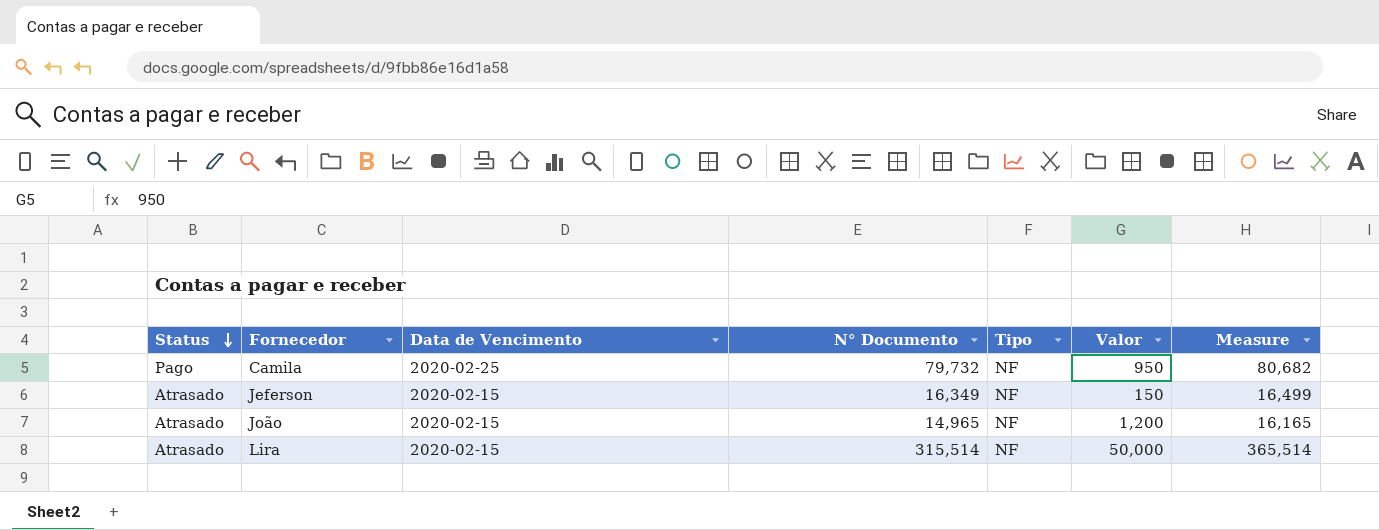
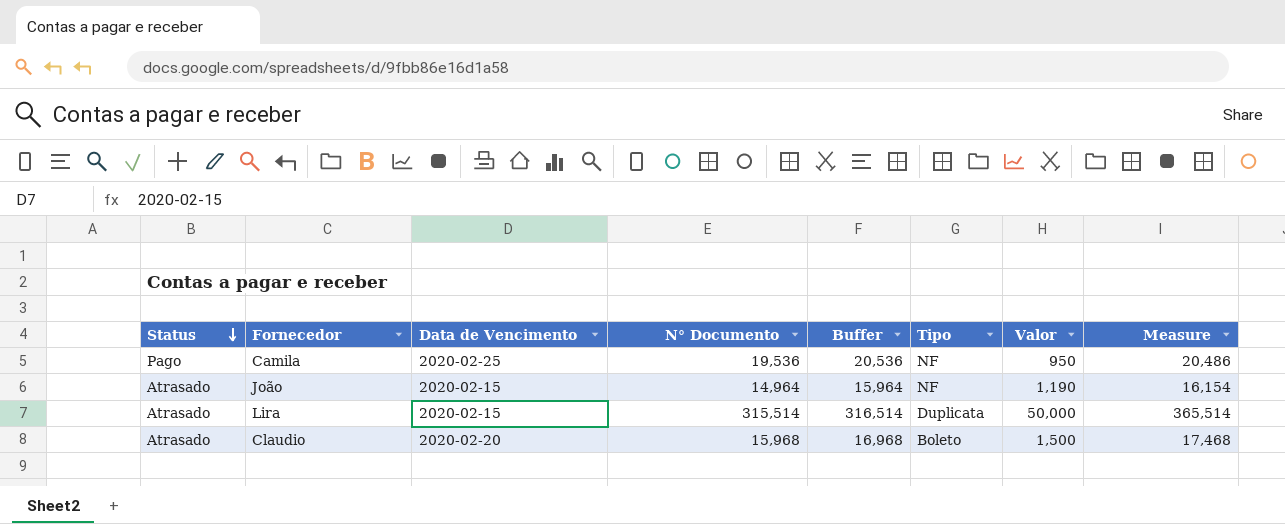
column Buffer | formula: none -> [N° Documento] + 1000
row Jeferson: Atrasado | 2020-02-15 | 16,349 | NF | 150 | 16,499 -> none
Camila | N° Documento: 79,732 -> 19,536
Camila | Measure: 80,682 -> 20,486
João | N° Documento: 14,965 -> 14,964
João | Valor: 1,200 -> 1,190
João | Measure: 16,165 -> 16,154
Lira | Tipo: NF -> Duplicata
row Claudio: none -> Atrasado | 2020-02-20 | 15,968 | 16,968 | Boleto | 1,500 | 17,468

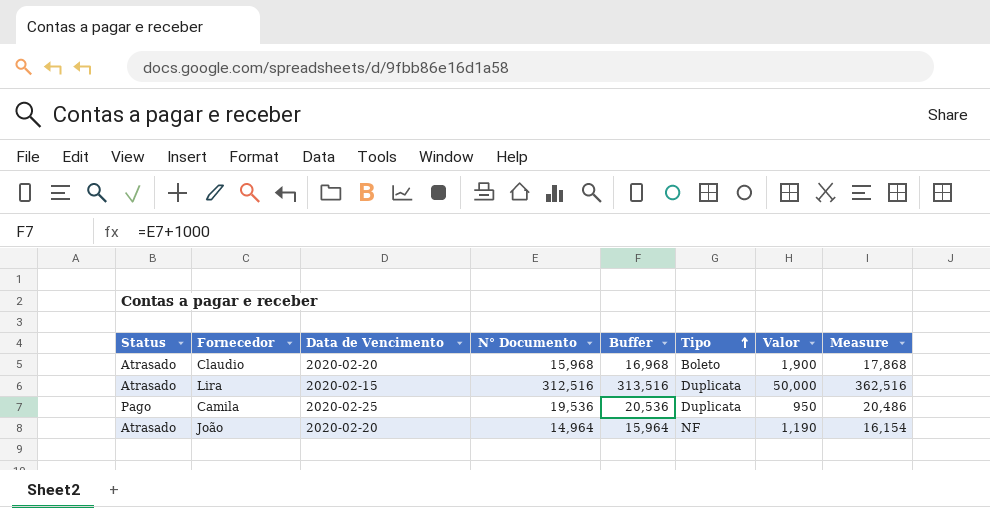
row order: Status descending -> Tipo ascending
Claudio | Valor: 1,500 -> 1,900
Claudio | Measure: 17,468 -> 17,868
Lira | N° Documento: 315,514 -> 312,516
Lira | Buffer: 316,514 -> 313,516
Lira | Measure: 365,514 -> 362,516
Camila | Tipo: NF -> Duplicata
João | Data de Vencimento: 2020-02-15 -> 2020-02-20

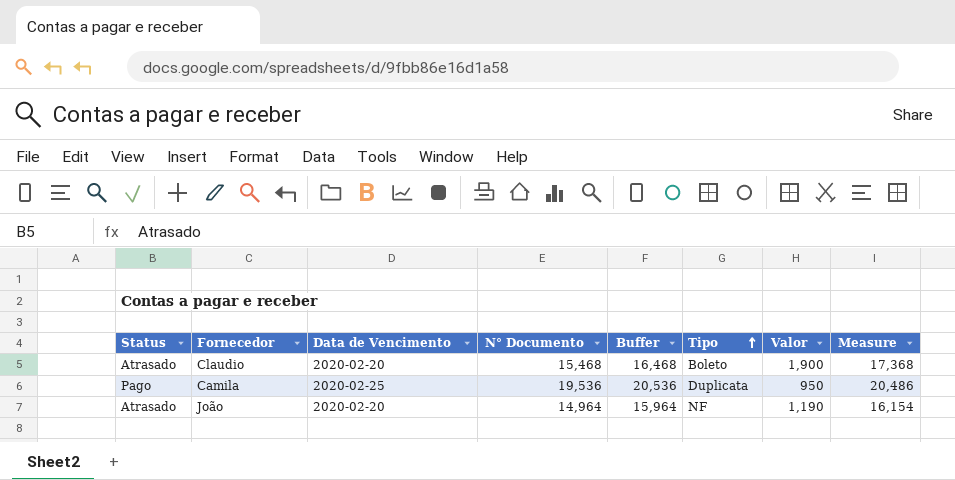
row Lira: Atrasado | 2020-02-15 | 312,516 | 313,516 | Duplicata | 50,000 | 362,516 -> none
Claudio | N° Documento: 15,968 -> 15,468
Claudio | Buffer: 16,968 -> 16,468
Claudio | Measure: 17,868 -> 17,368

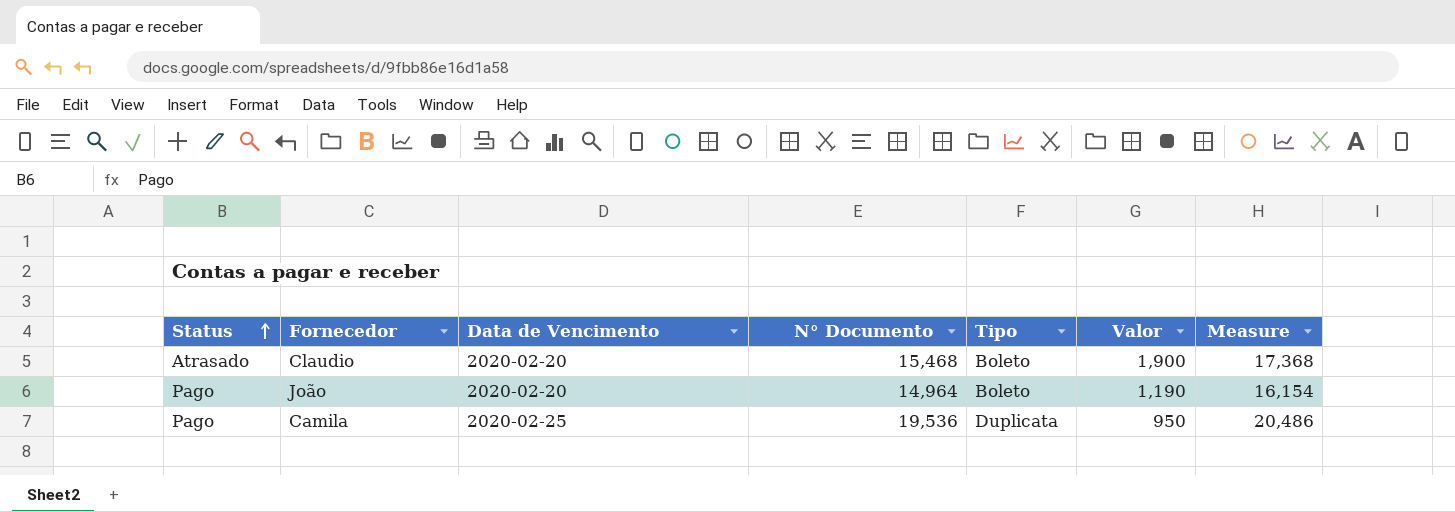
row order: Tipo ascending -> Status ascending
column Buffer | formula: [N° Documento] + 1000 -> none
João | Status: Atrasado -> Pago
João | Tipo: NF -> Boleto

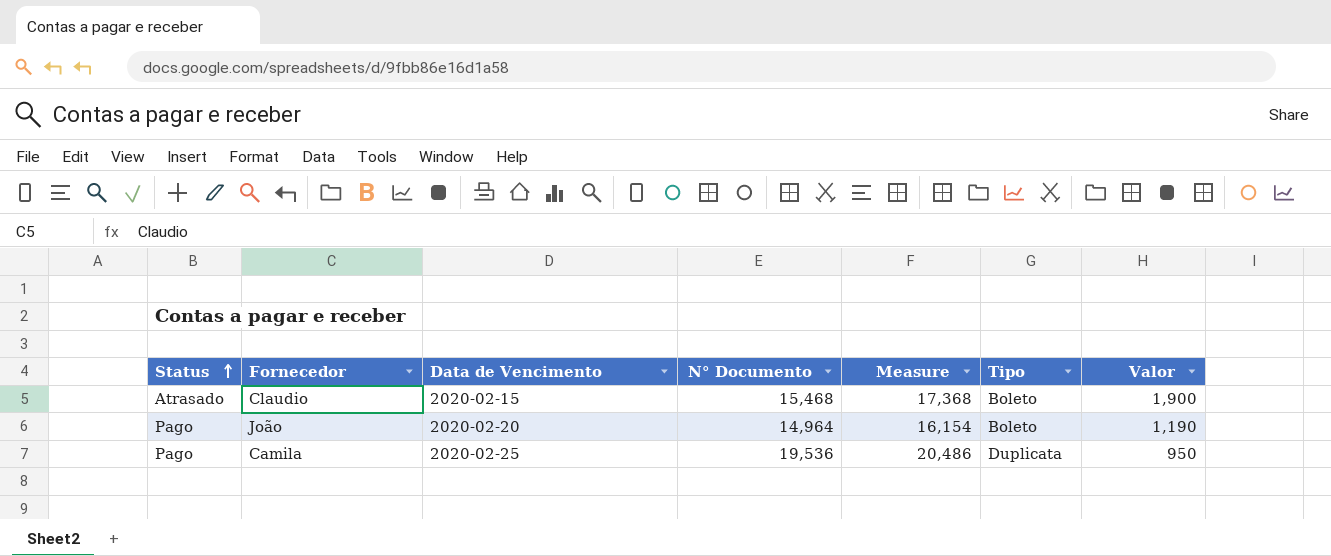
column Measure | position: 7 -> 5
Claudio | Data de Vencimento: 2020-02-20 -> 2020-02-15

